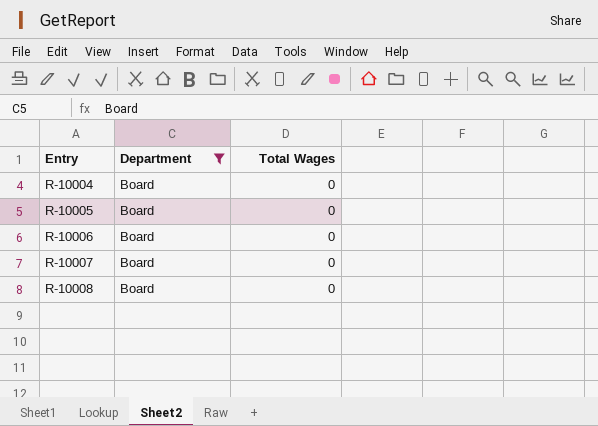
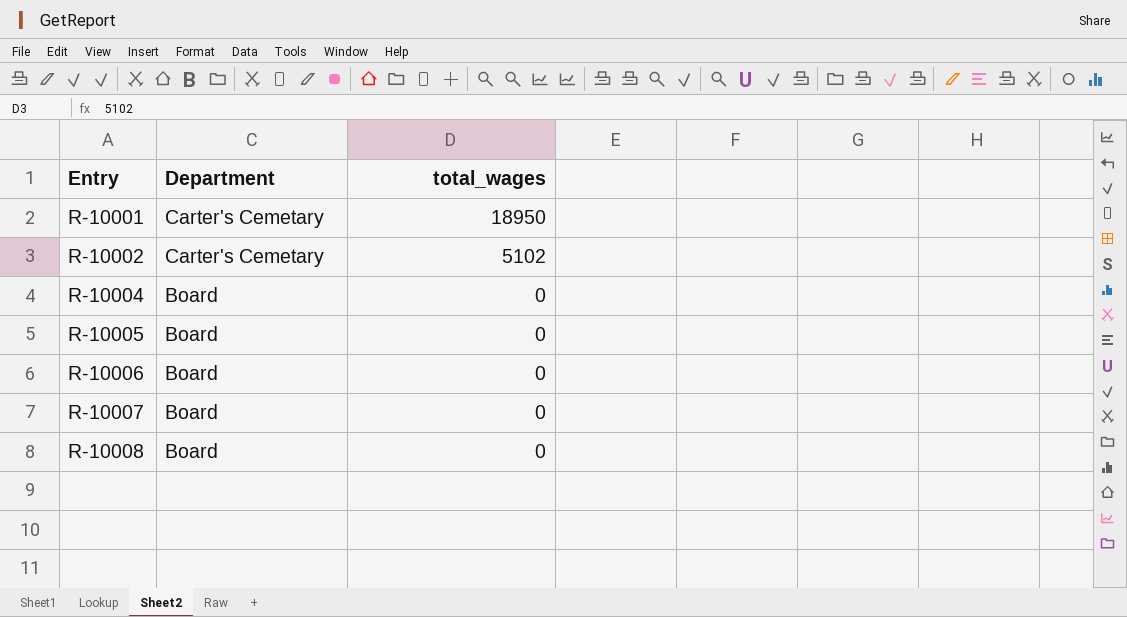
filter: Department = Board -> none
column name: Total Wages -> total_wages

